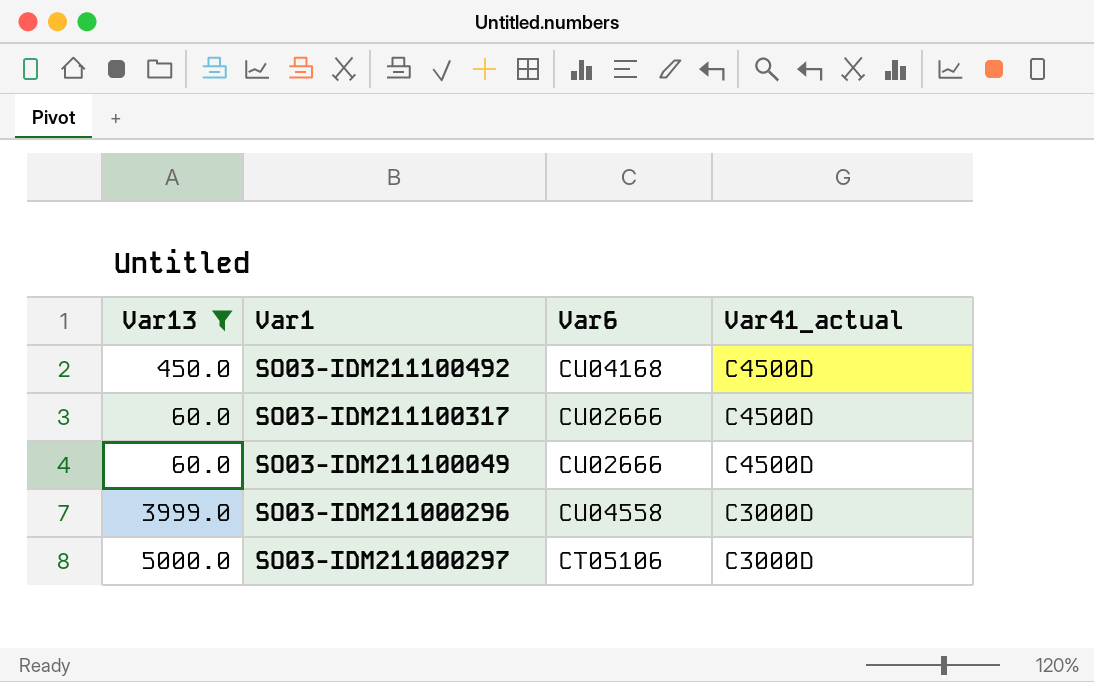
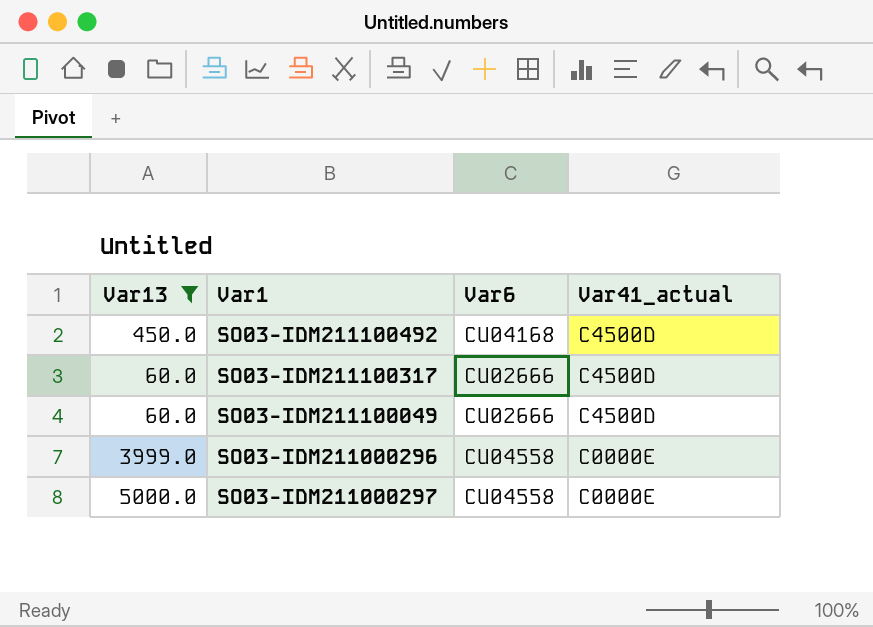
SO03-IDM211000296 | Var41_actual: C3000D -> C0000E
SO03-IDM211000297 | Var6: CT05106 -> CU04558
SO03-IDM211000297 | Var41_actual: C3000D -> C0000E

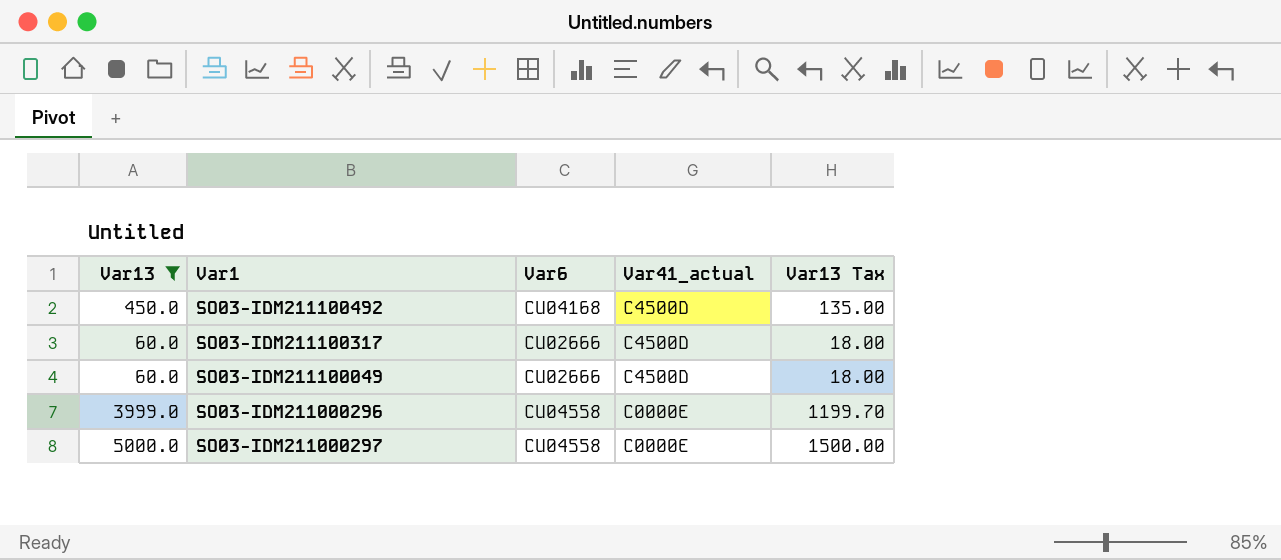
column Var13 Tax | formula: none -> [Var13] * 0.3

